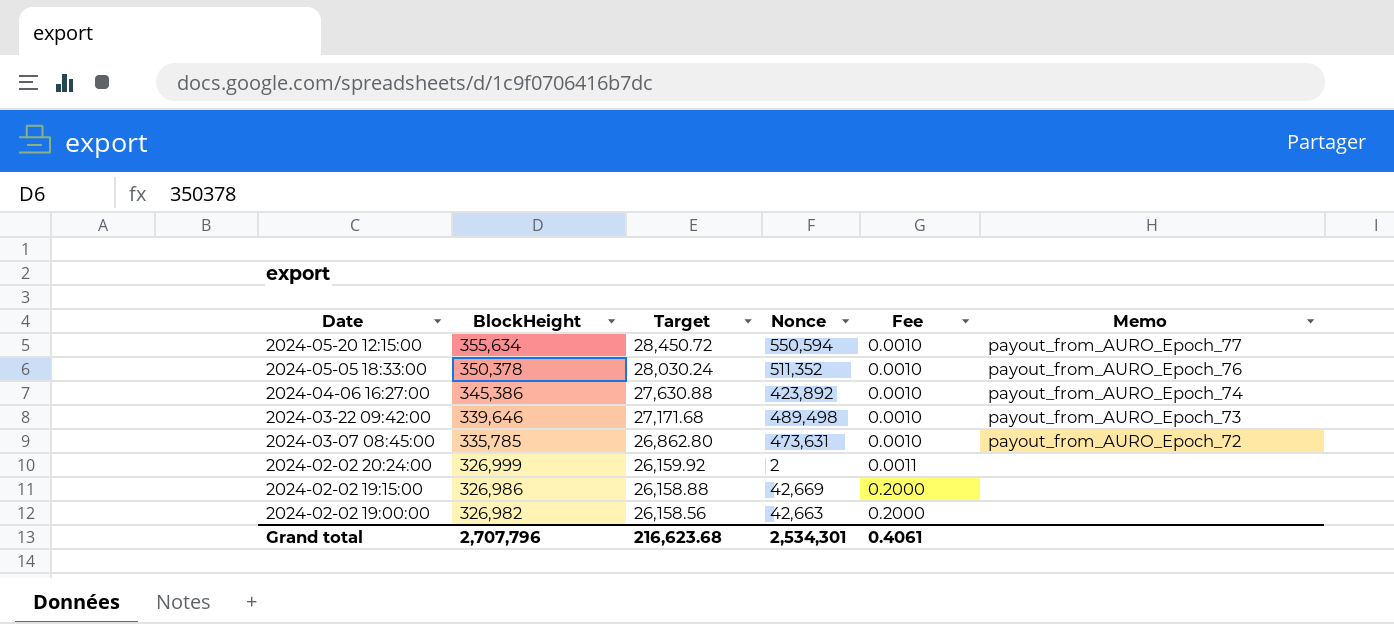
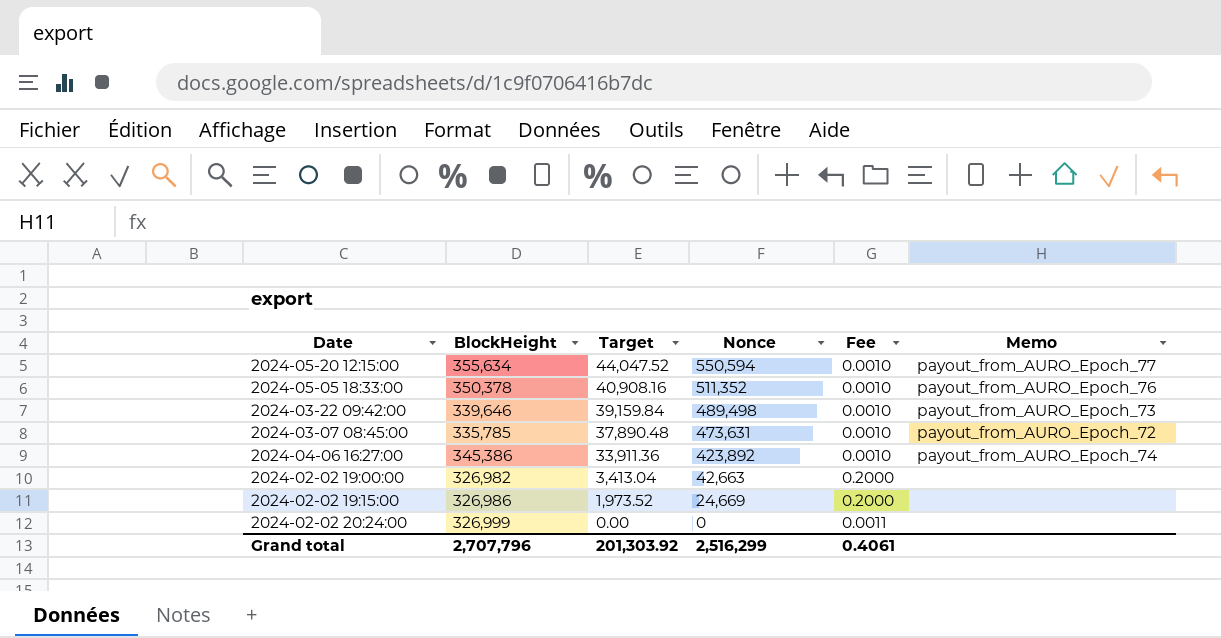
row order: Date descending -> Target descending
column Target | formula: [BlockHeight] * 0.08 -> [Nonce] * 0.08
2024-02-02 19:15:00 | Nonce: 42,669 -> 24,669
2024-02-02 20:24:00 | Nonce: 2 -> 0
Grand total | Target: 216,623.68 -> 201,303.92
Grand total | Nonce: 2,534,301 -> 2,516,299

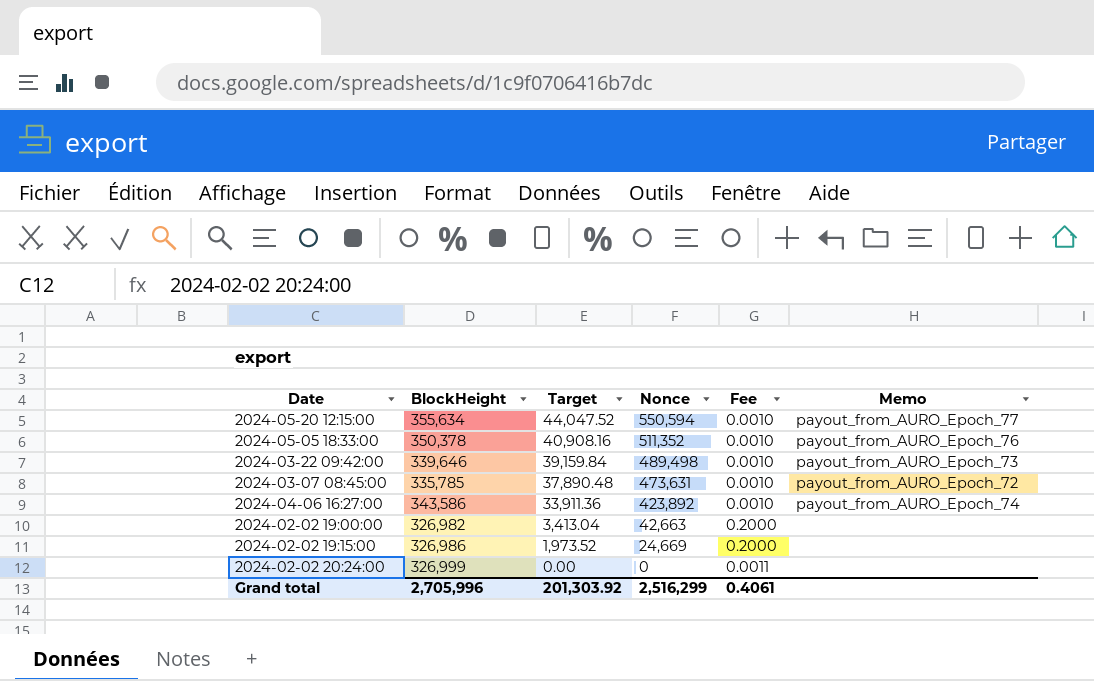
2024-04-06 16:27:00 | BlockHeight: 345,386 -> 343,586
Grand total | BlockHeight: 2,707,796 -> 2,705,996

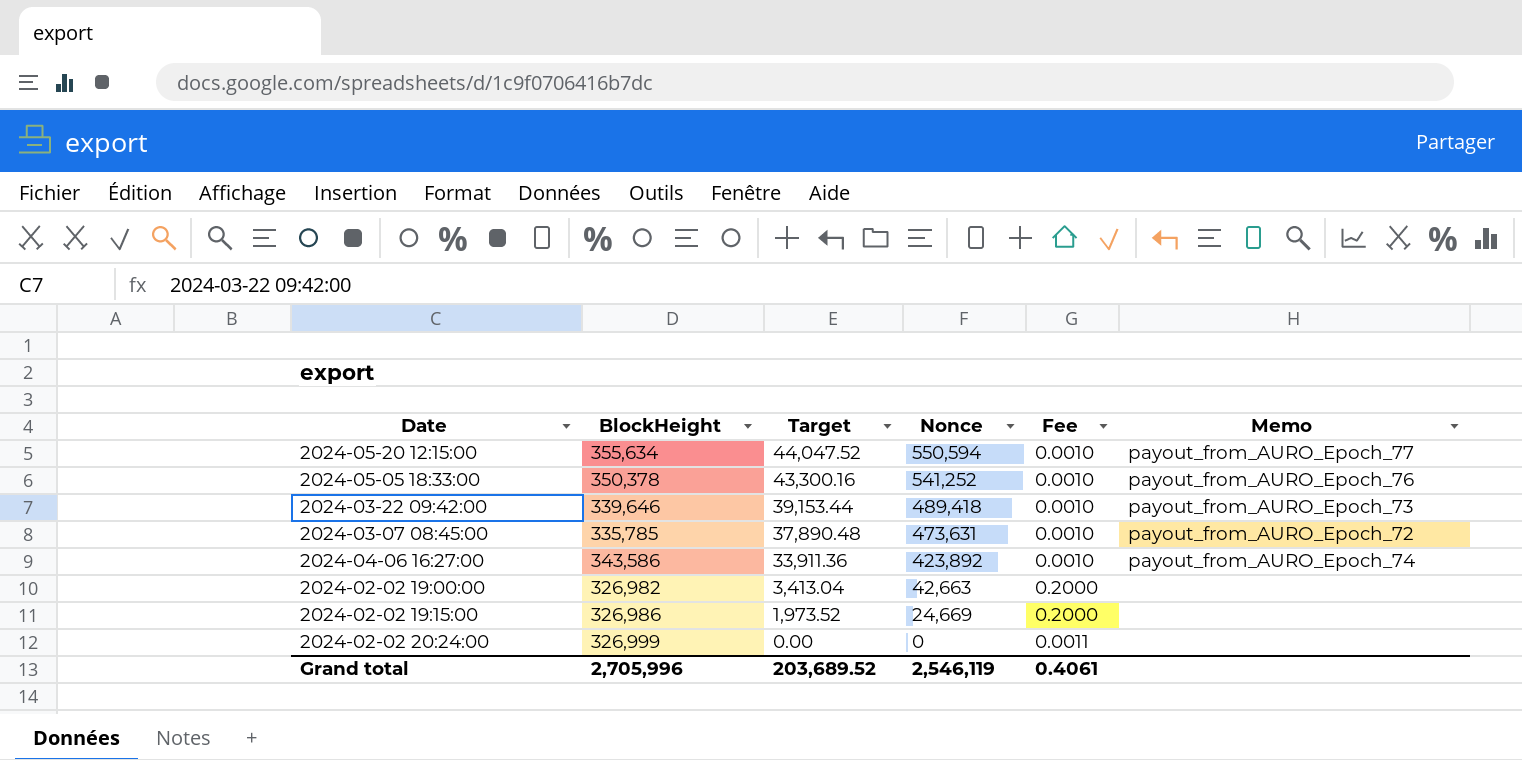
2024-05-05 18:33:00 | Target: 40,908.16 -> 43,300.16
2024-05-05 18:33:00 | Nonce: 511,352 -> 541,252
2024-03-22 09:42:00 | Target: 39,159.84 -> 39,153.44
2024-03-22 09:42:00 | Nonce: 489,498 -> 489,418
Grand total | Target: 201,303.92 -> 203,689.52
Grand total | Nonce: 2,516,299 -> 2,546,119

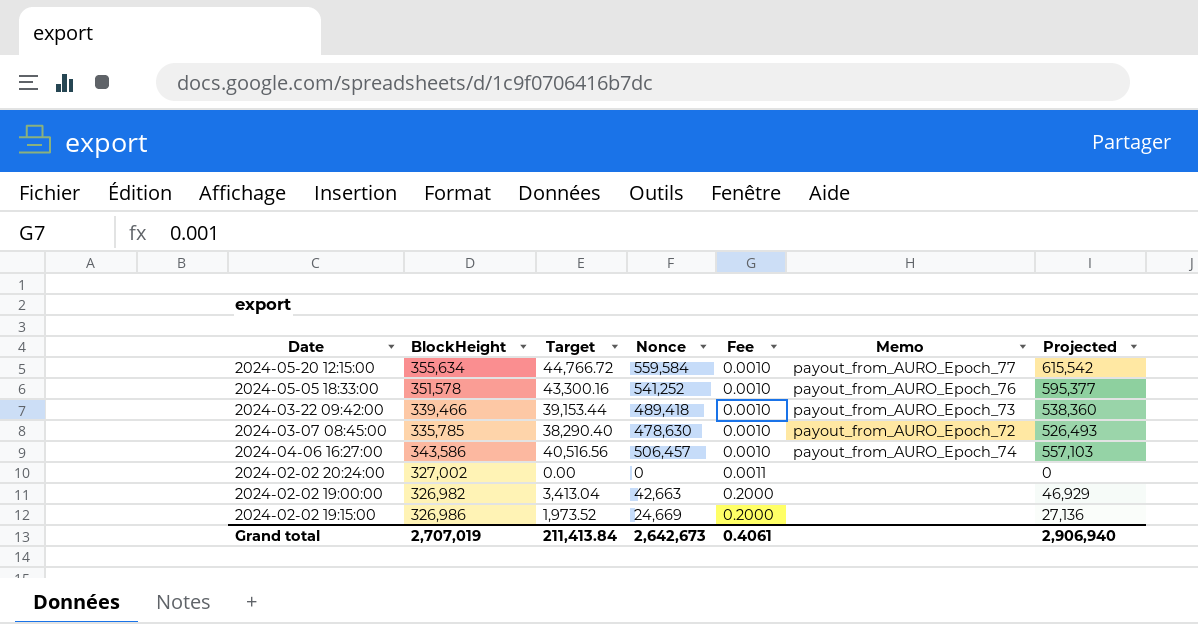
row order: Target descending -> Fee ascending
column Projected | formula: none -> [Nonce] * 1.1
2024-05-20 12:15:00 | Target: 44,047.52 -> 44,766.72
2024-05-20 12:15:00 | Nonce: 550,594 -> 559,584
2024-05-05 18:33:00 | BlockHeight: 350,378 -> 351,578
2024-03-22 09:42:00 | BlockHeight: 339,646 -> 339,466
2024-03-07 08:45:00 | Target: 37,890.48 -> 38,290.40
2024-03-07 08:45:00 | Nonce: 473,631 -> 478,630
2024-04-06 16:27:00 | Target: 33,911.36 -> 40,516.56
2024-04-06 16:27:00 | Nonce: 423,892 -> 506,457
2024-02-02 20:24:00 | BlockHeight: 326,999 -> 327,002
Grand total | BlockHeight: 2,705,996 -> 2,707,019
Grand total | Target: 203,689.52 -> 211,413.84
Grand total | Nonce: 2,546,119 -> 2,642,673

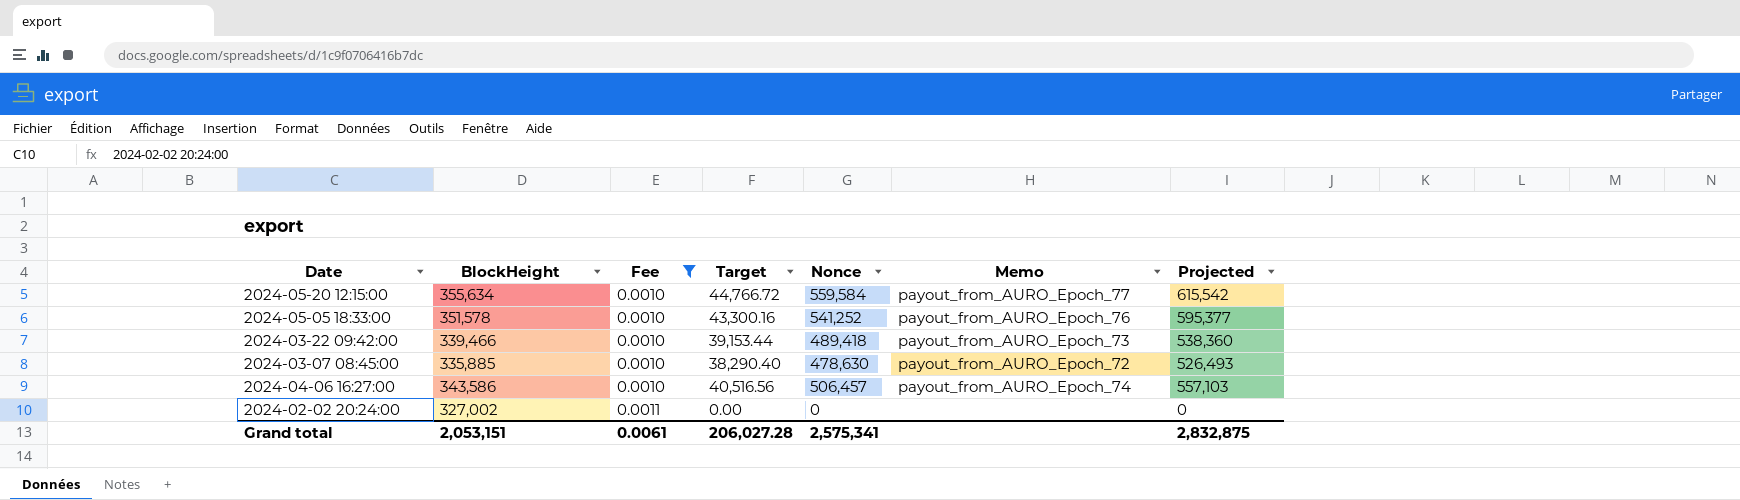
filter: none -> Fee != 0.2000
column Fee | position: 5 -> 3
2024-03-07 08:45:00 | BlockHeight: 335,785 -> 335,885
Grand total | BlockHeight: 2,707,019 -> 2,053,151
Grand total | Fee: 0.4061 -> 0.0061
Grand total | Target: 211,413.84 -> 206,027.28
Grand total | Nonce: 2,642,673 -> 2,575,341
Grand total | Projected: 2,906,940 -> 2,832,875

